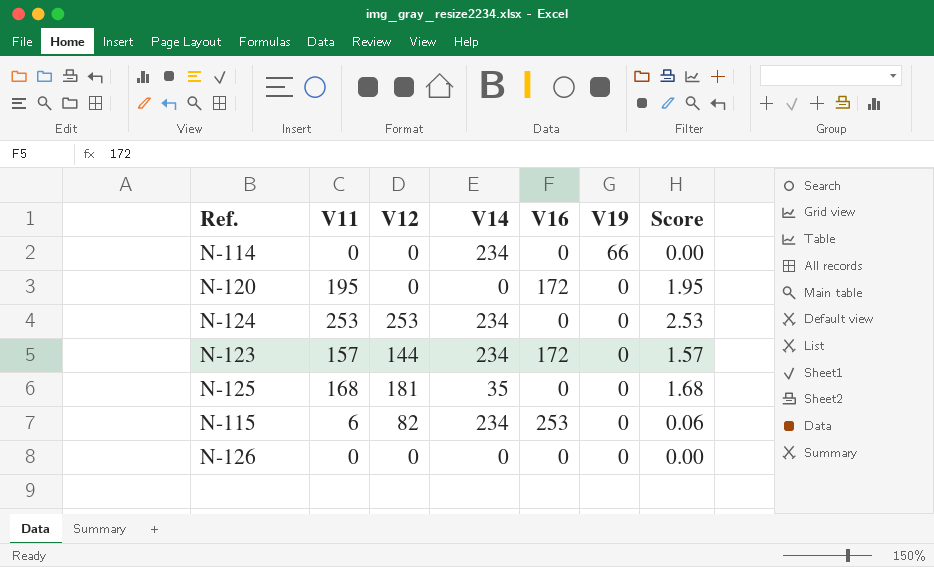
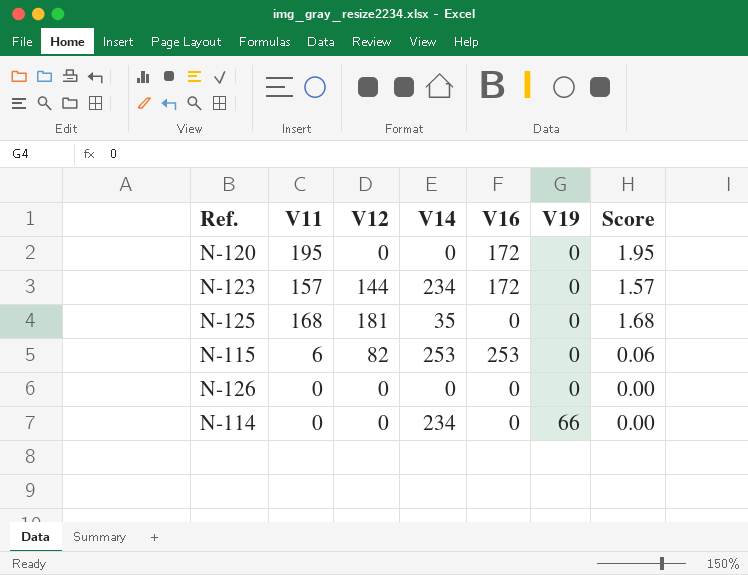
row order: V19 descending -> V19 ascending
row N-124: 253 | 253 | 234 | 0 | 0 | 2.53 -> none
N-115 | V14: 234 -> 253

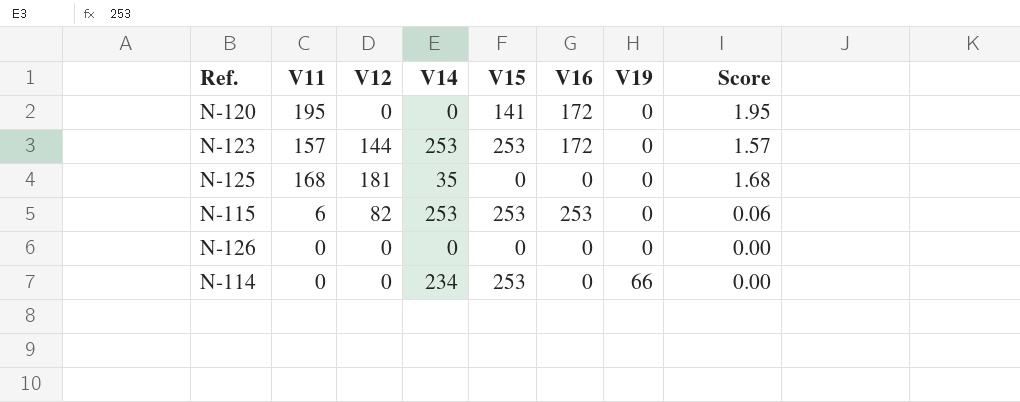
column V15 | position: none -> 5
N-123 | V14: 234 -> 253

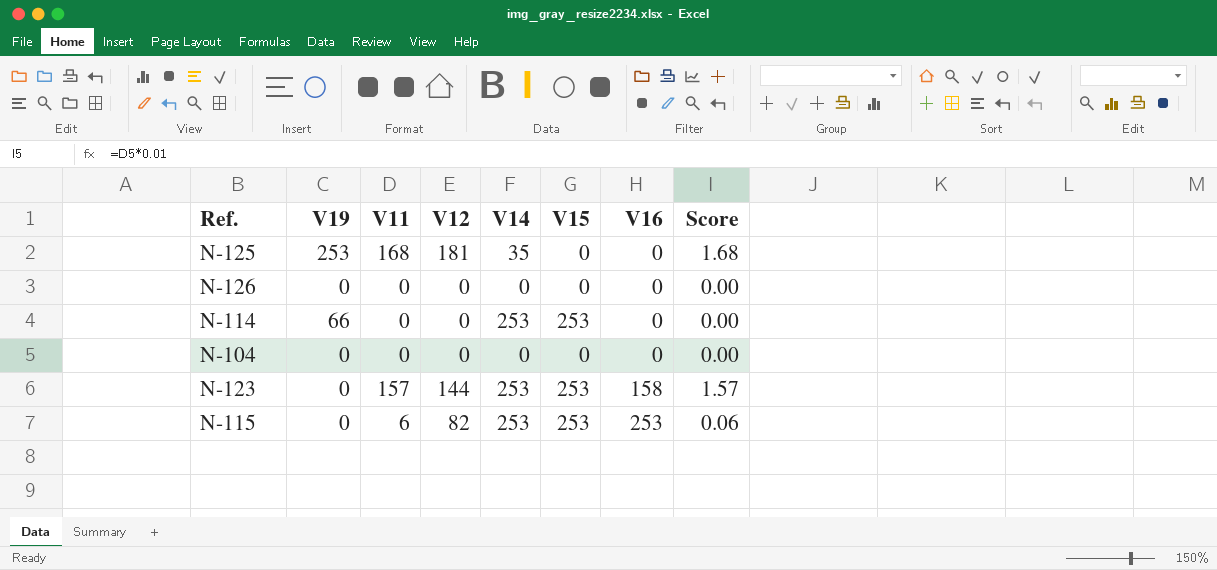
row order: V19 ascending -> V16 ascending
column V19 | position: 7 -> 2
row N-120: 195 | 0 | 0 | 141 | 172 | 0 | 1.95 -> none
N-125 | V19: 0 -> 253
N-114 | V14: 234 -> 253
row N-104: none -> 0 | 0 | 0 | 0 | 0 | 0 | 0.00
N-123 | V16: 172 -> 158

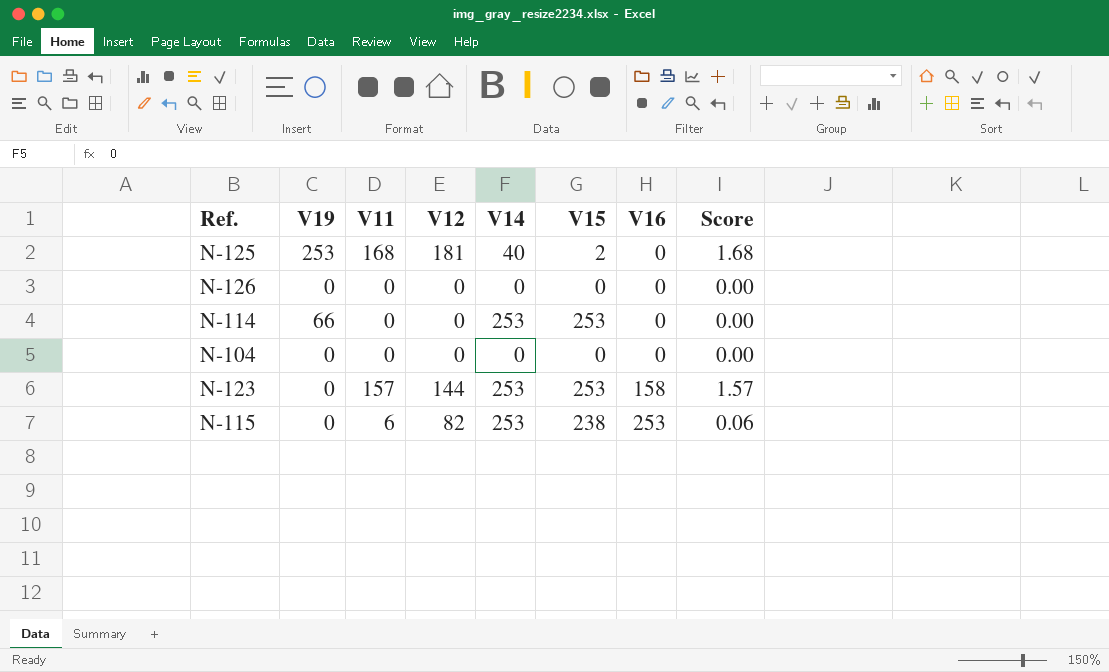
N-125 | V14: 35 -> 40
N-125 | V15: 0 -> 2
N-115 | V15: 253 -> 238

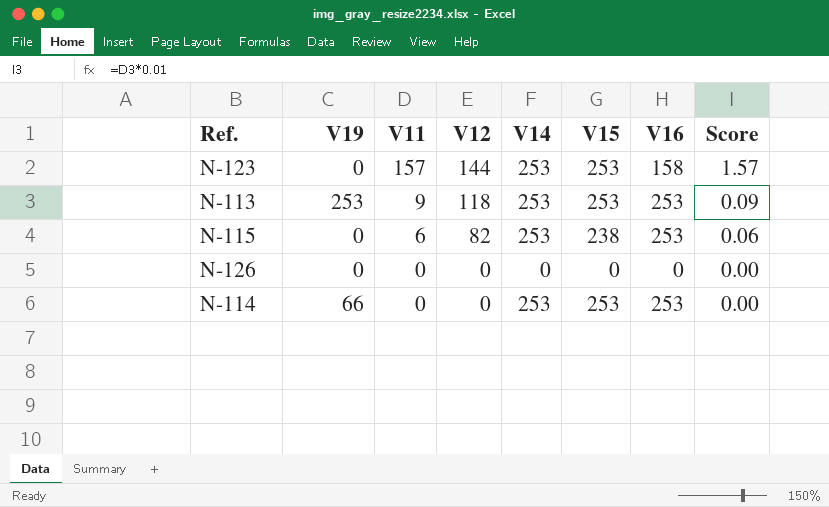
row order: V16 ascending -> V11 descending
row N-125: 253 | 168 | 181 | 40 | 2 | 0 | 1.68 -> none
row N-104: 0 | 0 | 0 | 0 | 0 | 0 | 0.00 -> none
row N-113: none -> 253 | 9 | 118 | 253 | 253 | 253 | 0.09
N-114 | V16: 0 -> 253

